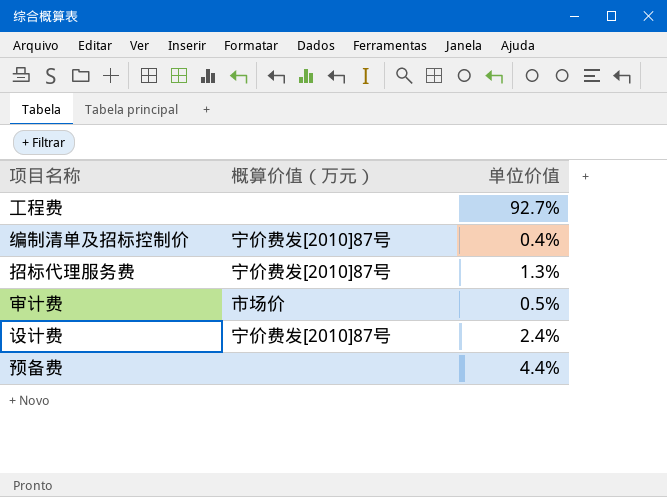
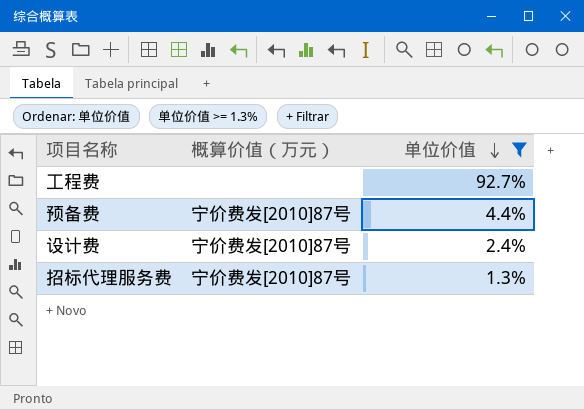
filter: none -> 单位价值 >= 1.3%
row order: none -> 单位价值 descending
预备费 | 概算价值（万元）: none -> 宁价费发[2010]87号

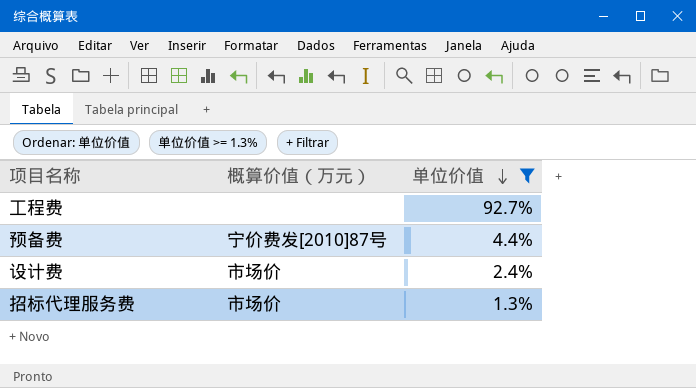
设计费 | 概算价值（万元）: 宁价费发[2010]87号 -> 市场价
招标代理服务费 | 概算价值（万元）: 宁价费发[2010]87号 -> 市场价

